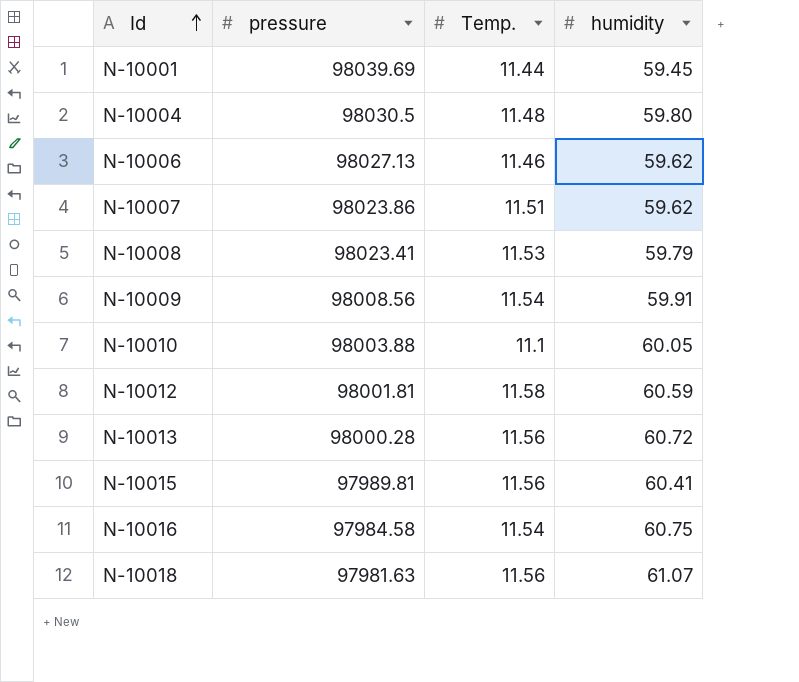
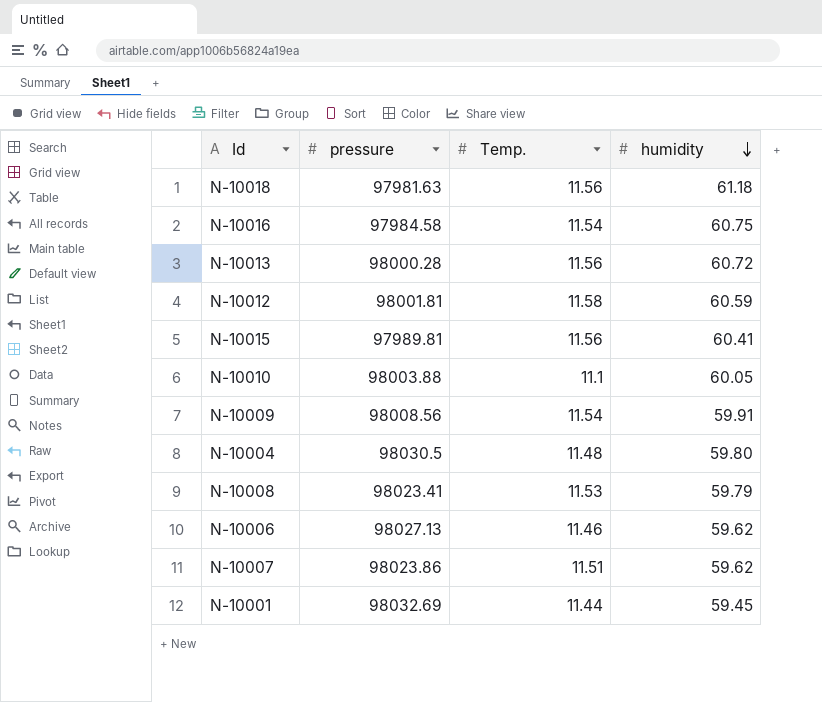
row order: Id ascending -> humidity descending
N-10018 | humidity: 61.07 -> 61.18
N-10001 | pressure: 98039.69 -> 98032.69

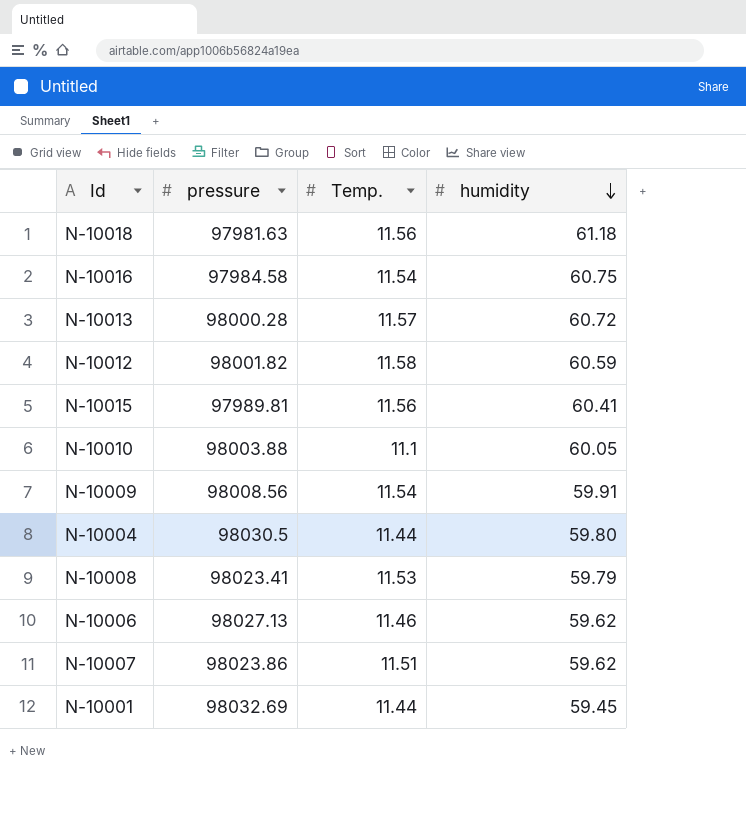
N-10013 | Temp.: 11.56 -> 11.57
N-10012 | pressure: 98001.81 -> 98001.82
N-10004 | Temp.: 11.48 -> 11.44

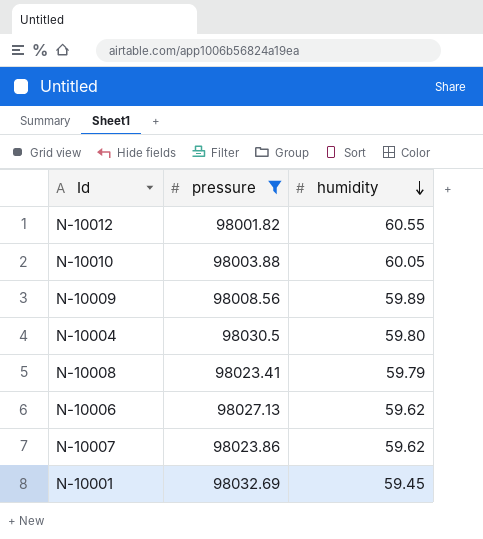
filter: none -> pressure >= 98001.82
column Temp. | position: 3 -> none
N-10012 | humidity: 60.59 -> 60.55
N-10009 | humidity: 59.91 -> 59.89

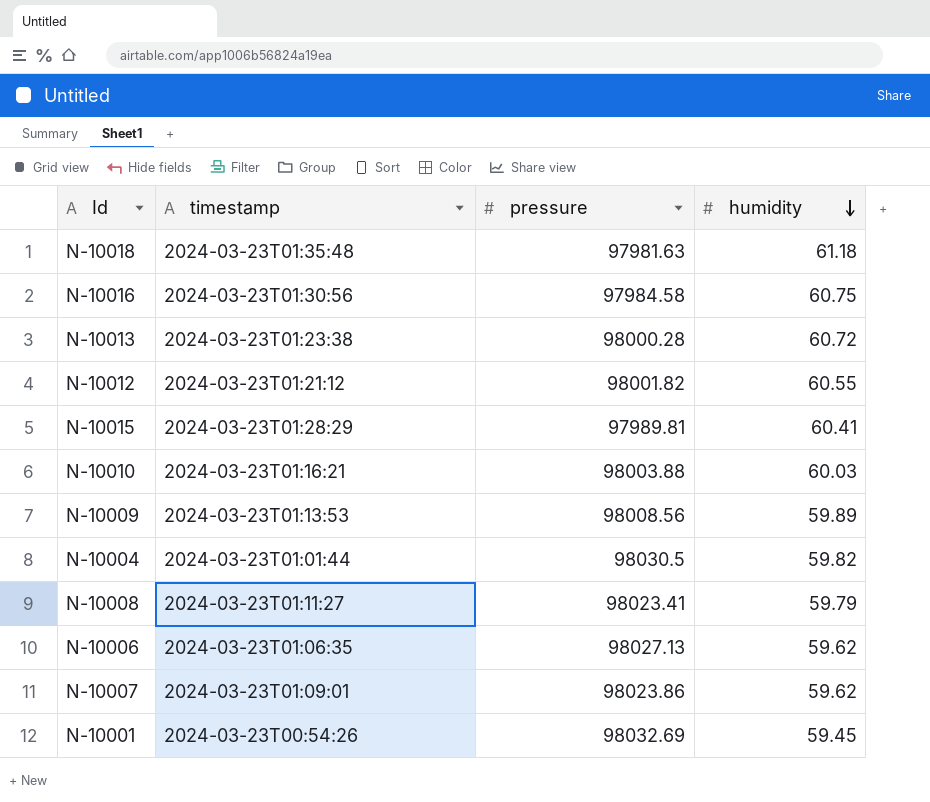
filter: pressure >= 98001.82 -> none
column timestamp | position: none -> 2
N-10010 | humidity: 60.05 -> 60.03
N-10004 | humidity: 59.80 -> 59.82

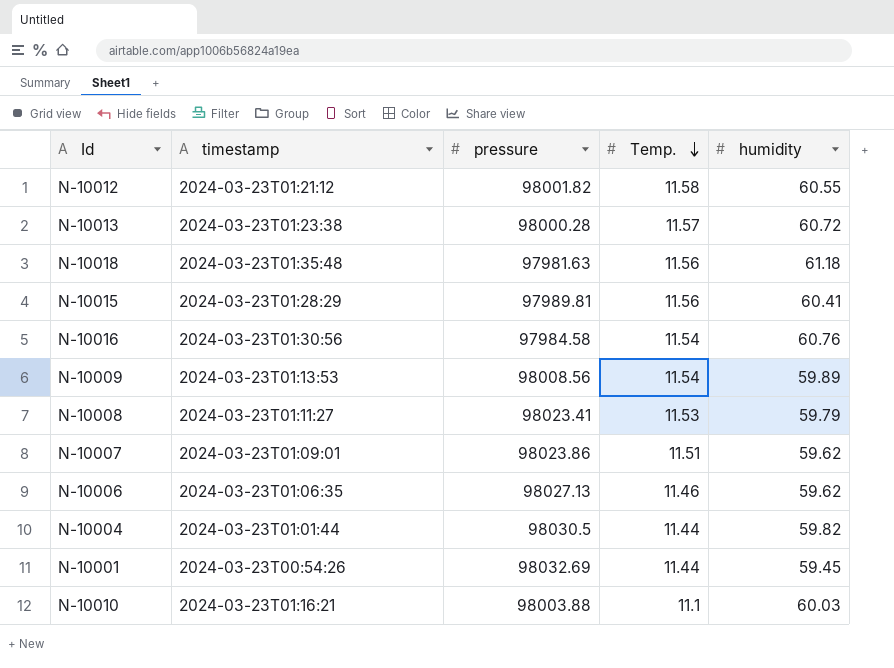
row order: humidity descending -> Temp. descending
column Temp. | position: none -> 4
N-10016 | humidity: 60.75 -> 60.76

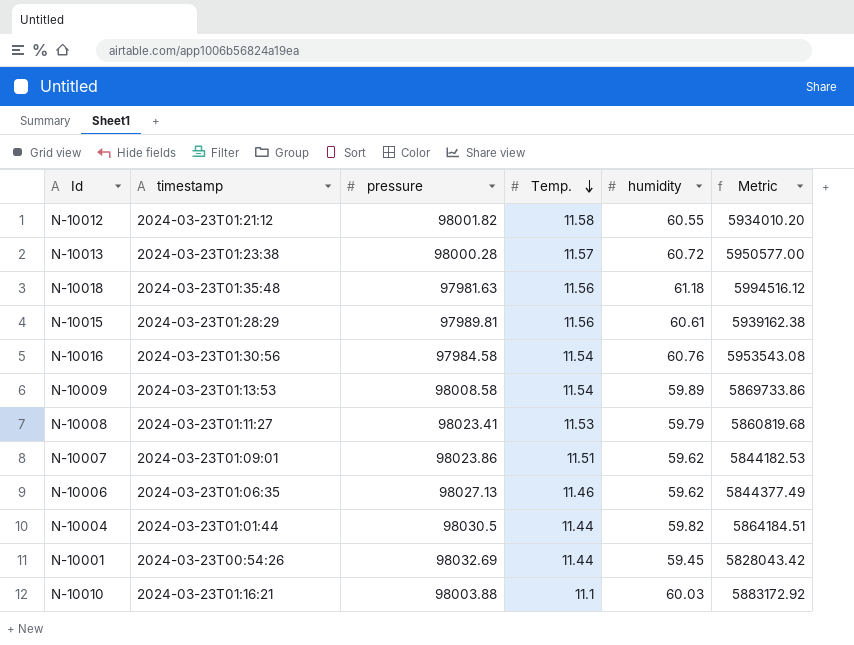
column Metric | formula: none -> [pressure] * [humidity]
N-10015 | humidity: 60.41 -> 60.61
N-10009 | pressure: 98008.56 -> 98008.58

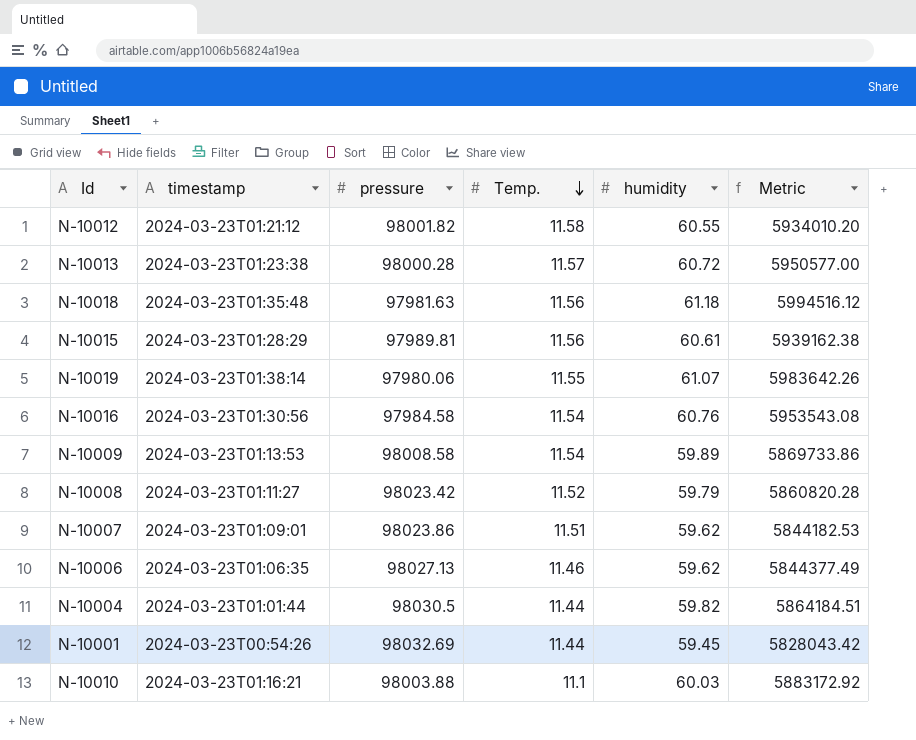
row N-10019: none -> 2024-03-23T01:38:14 | 97980.06 | 11.55 | 61.07 | 5983642.26
N-10008 | pressure: 98023.41 -> 98023.42
N-10008 | Temp.: 11.53 -> 11.52
N-10008 | Metric: 5860819.68 -> 5860820.28

